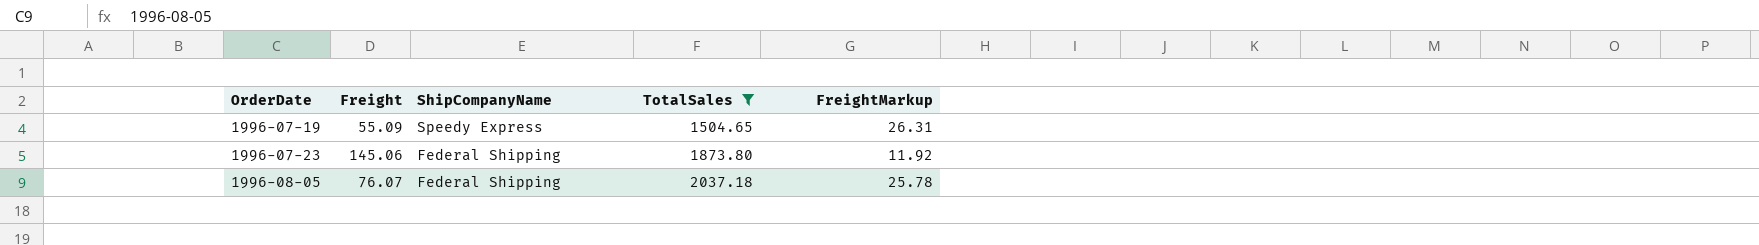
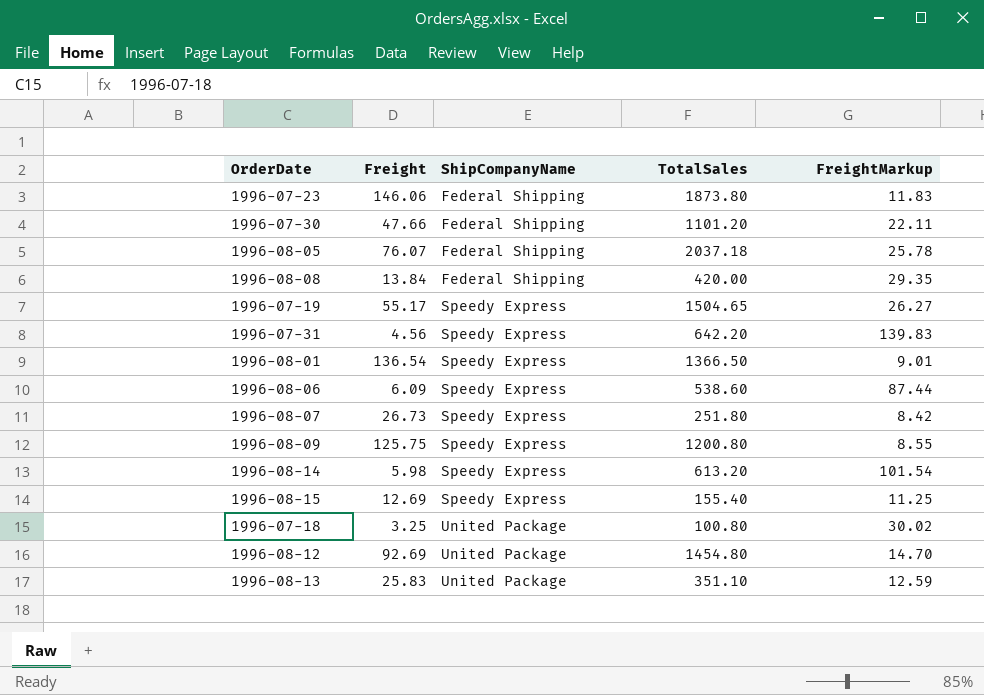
filter: TotalSales >= 1504.65 -> none
row order: OrderDate ascending -> ShipCompanyName ascending
1996-07-23 | Freight: 145.06 -> 146.06
1996-07-23 | FreightMarkup: 11.92 -> 11.83
1996-07-19 | Freight: 55.09 -> 55.17
1996-07-19 | FreightMarkup: 26.31 -> 26.27

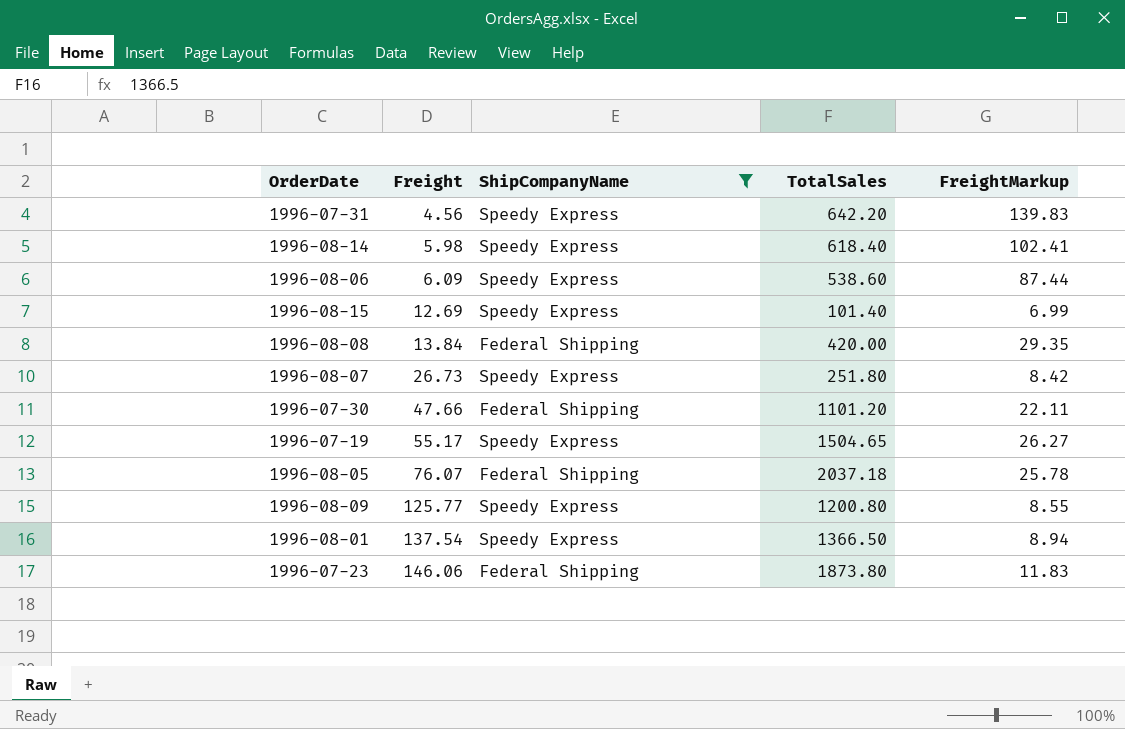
filter: none -> ShipCompanyName != United Package
row order: ShipCompanyName ascending -> Freight ascending
1996-08-14 | TotalSales: 613.20 -> 618.40
1996-08-14 | FreightMarkup: 101.54 -> 102.41
1996-08-15 | TotalSales: 155.40 -> 101.40
1996-08-15 | FreightMarkup: 11.25 -> 6.99
1996-08-09 | Freight: 125.75 -> 125.77
1996-08-01 | Freight: 136.54 -> 137.54
1996-08-01 | FreightMarkup: 9.01 -> 8.94

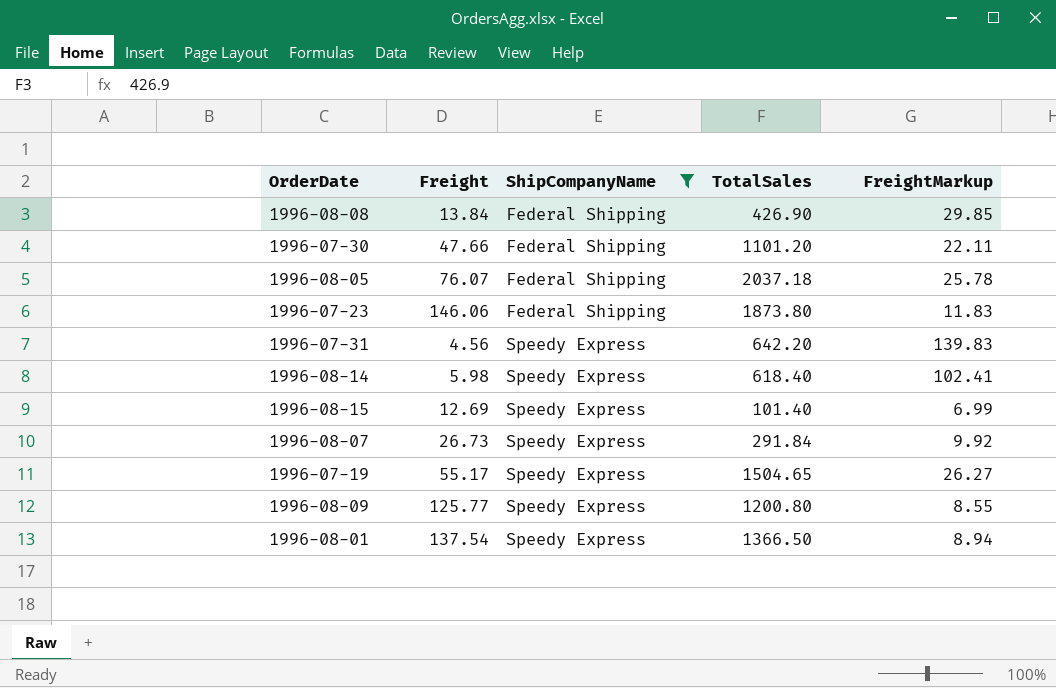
row order: Freight ascending -> ShipCompanyName ascending
row 1996-08-06: 6.09 | Speedy Express | 538.60 | 87.44 -> none
1996-08-08 | TotalSales: 420.00 -> 426.90
1996-08-08 | FreightMarkup: 29.35 -> 29.85
1996-08-07 | TotalSales: 251.80 -> 291.84
1996-08-07 | FreightMarkup: 8.42 -> 9.92

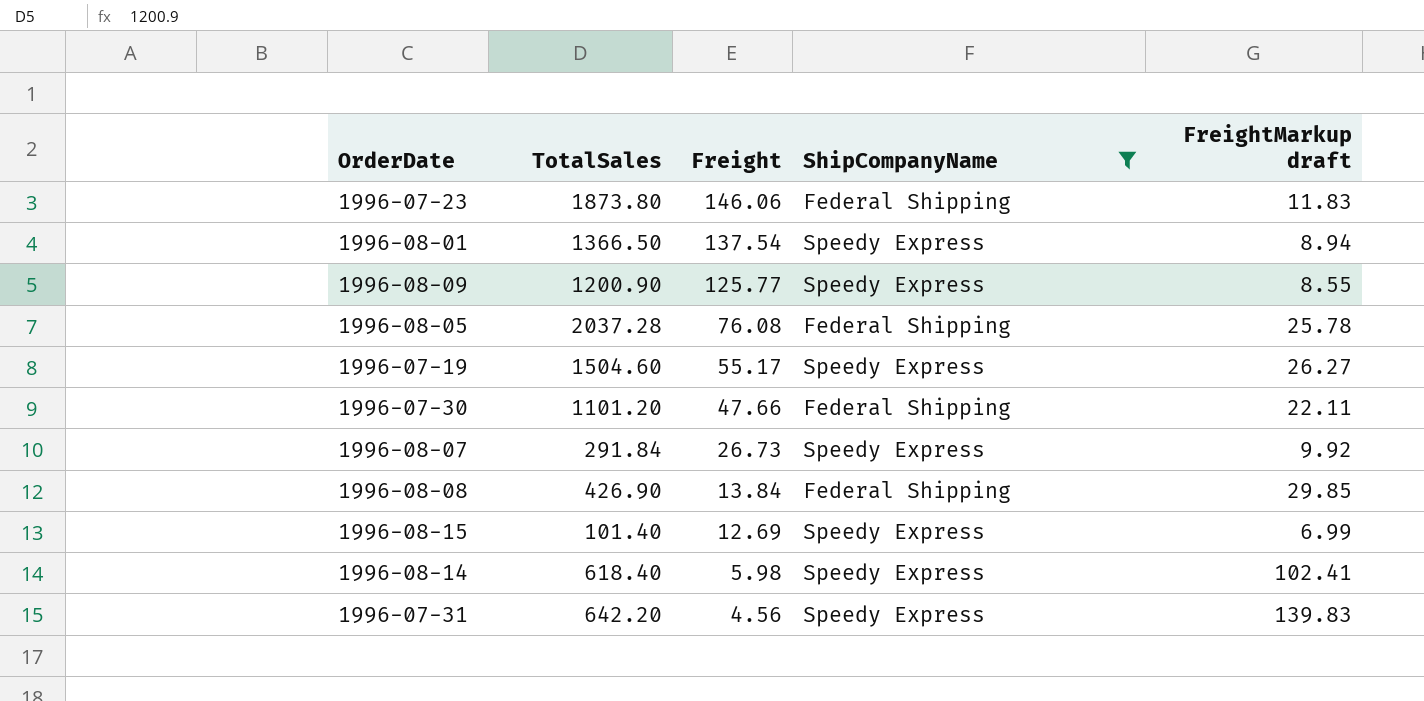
row order: ShipCompanyName ascending -> Freight descending
column TotalSales | position: 4 -> 2
column name: FreightMarkup -> FreightMarkup draft
1996-08-09 | TotalSales: 1200.80 -> 1200.90
1996-08-05 | TotalSales: 2037.18 -> 2037.28
1996-08-05 | Freight: 76.07 -> 76.08
1996-07-19 | TotalSales: 1504.65 -> 1504.60

